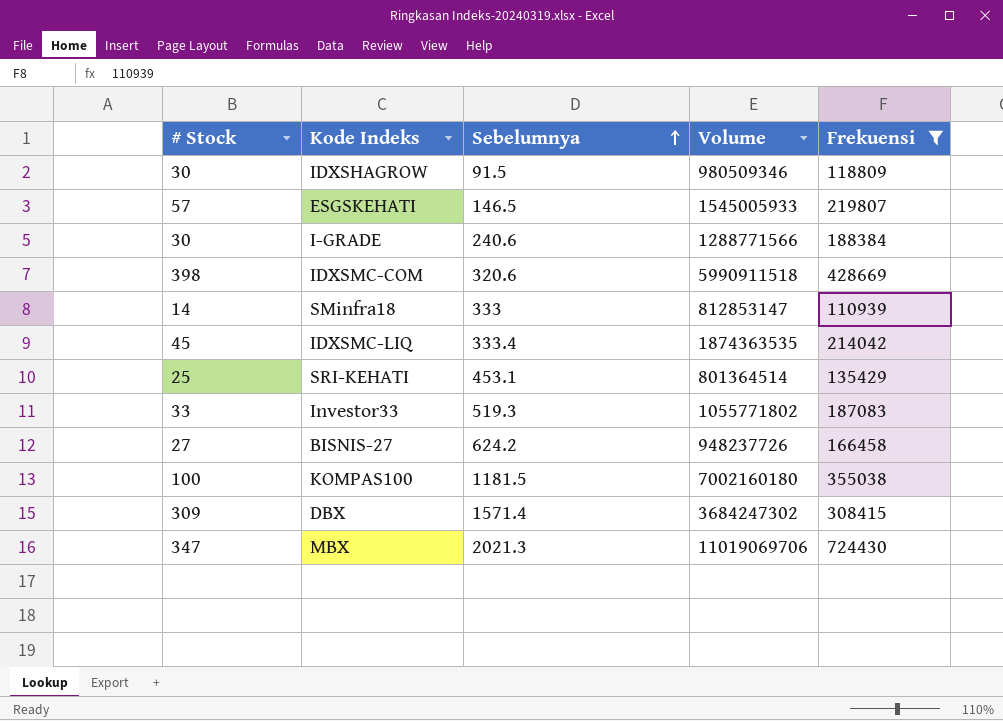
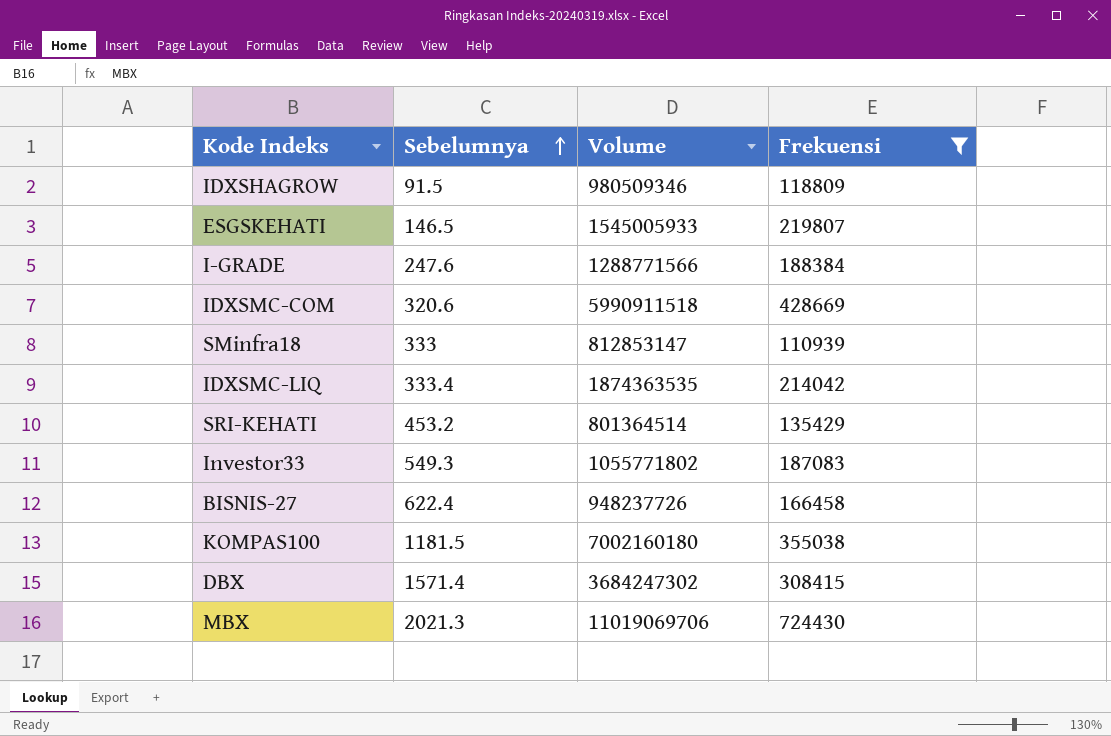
column # Stock | position: 1 -> none
I-GRADE | Sebelumnya: 240.6 -> 247.6
SRI-KEHATI | Sebelumnya: 453.1 -> 453.2
Investor33 | Sebelumnya: 519.3 -> 549.3
BISNIS-27 | Sebelumnya: 624.2 -> 622.4

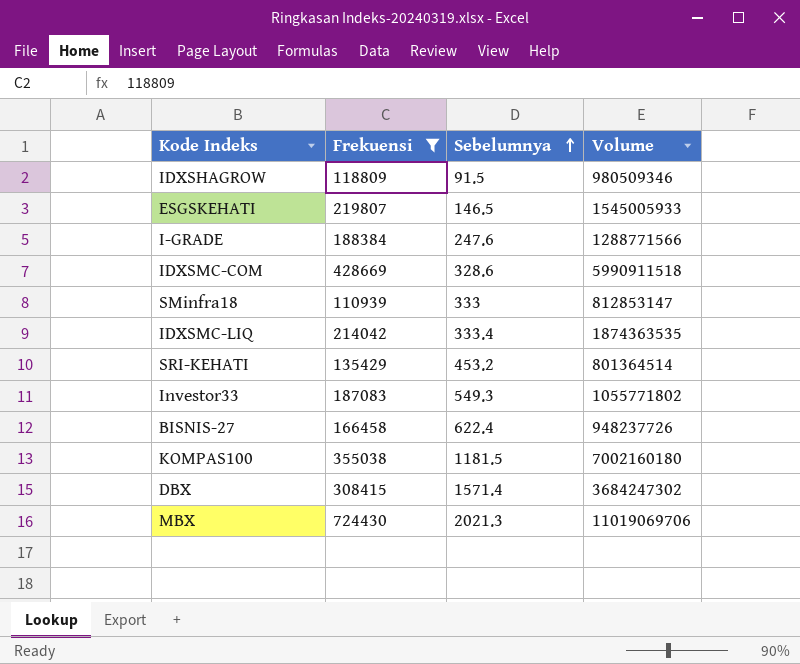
column Frekuensi | position: 4 -> 2
IDXSMC-COM | Sebelumnya: 320.6 -> 328.6

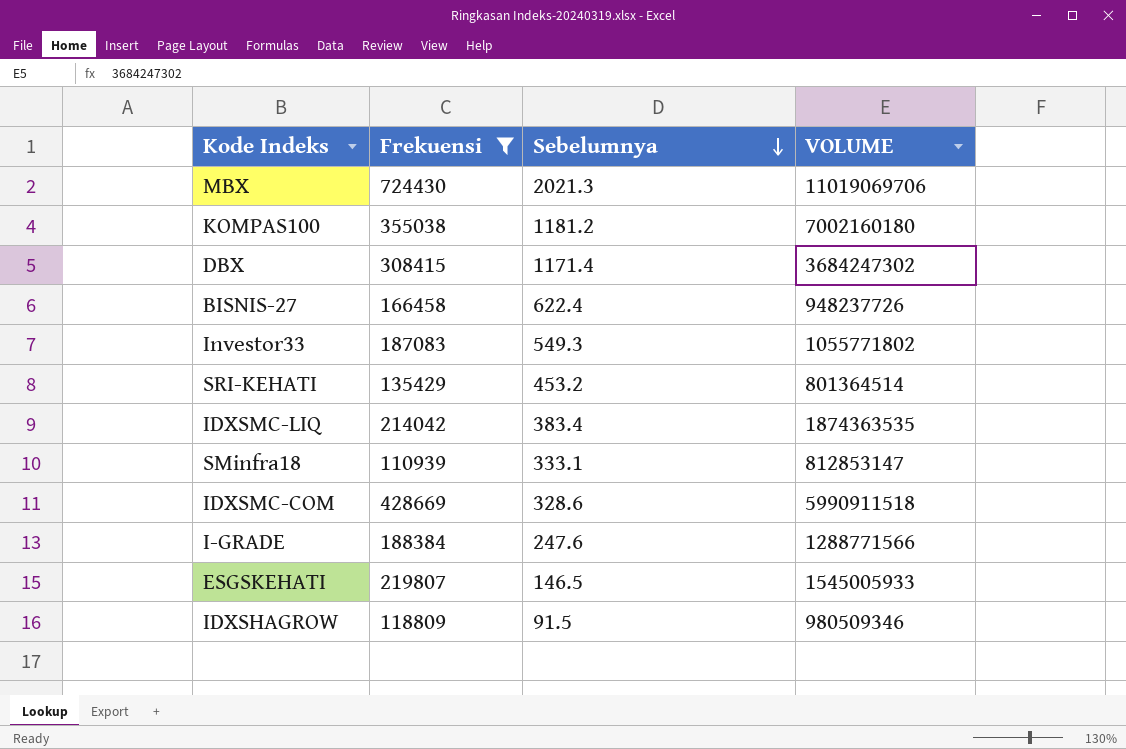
row order: Sebelumnya ascending -> Sebelumnya descending
column name: Volume -> VOLUME
KOMPAS100 | Sebelumnya: 1181.5 -> 1181.2
DBX | Sebelumnya: 1571.4 -> 1171.4
IDXSMC-LIQ | Sebelumnya: 333.4 -> 383.4
SMinfra18 | Sebelumnya: 333 -> 333.1

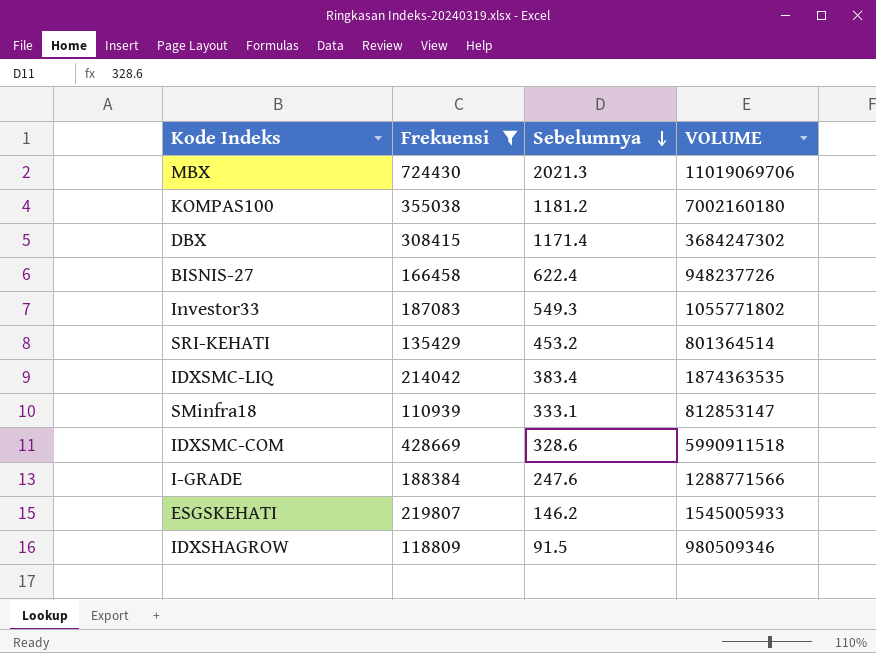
ESGSKEHATI | Sebelumnya: 146.5 -> 146.2

